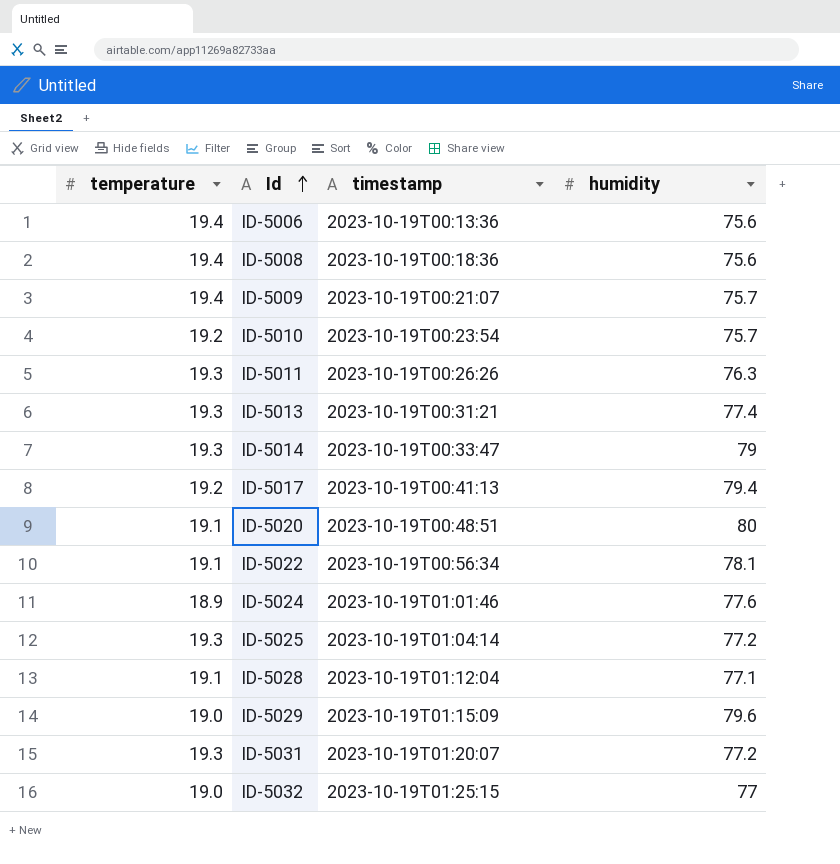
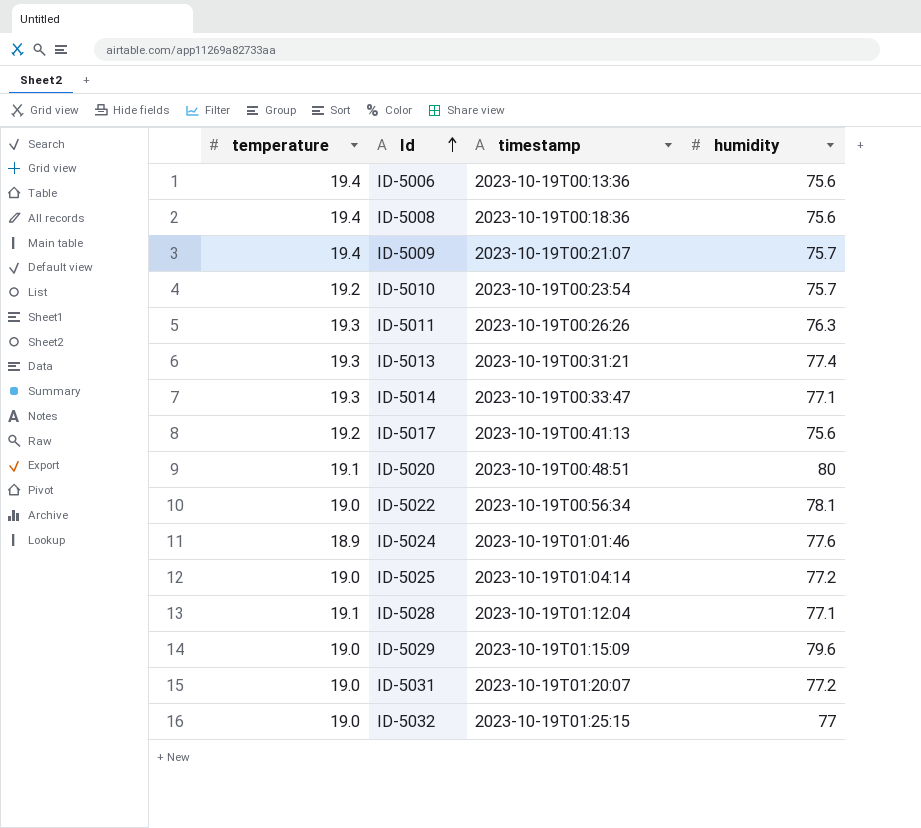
ID-5014 | humidity: 79 -> 77.1
ID-5017 | humidity: 79.4 -> 75.6
ID-5022 | temperature: 19.1 -> 19.0
ID-5025 | temperature: 19.3 -> 19.0
ID-5031 | temperature: 19.3 -> 19.0

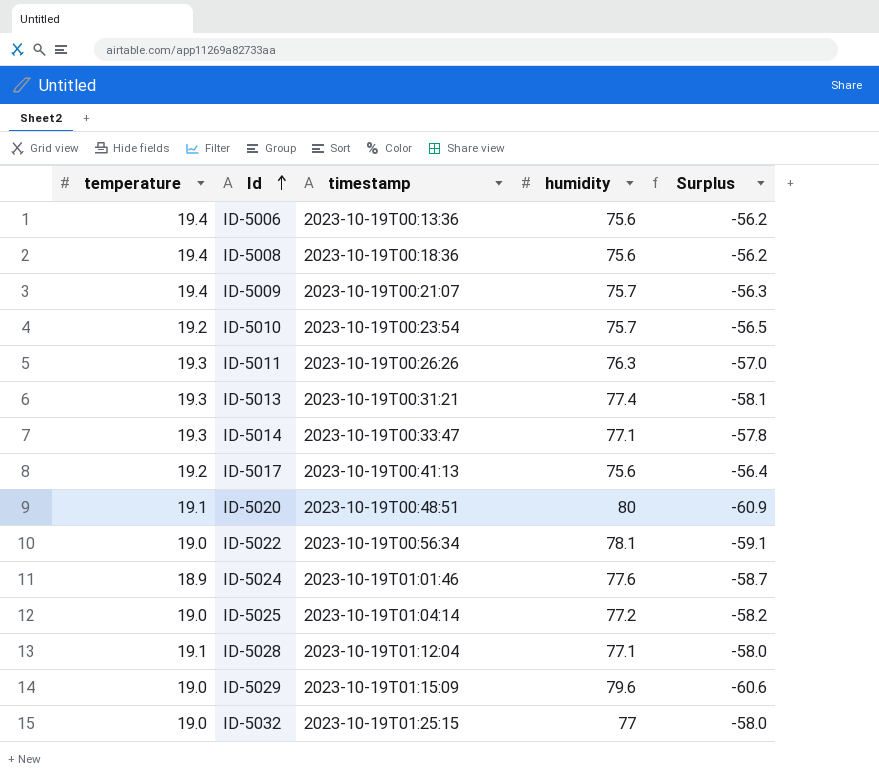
column Surplus | formula: none -> [temperature] - [humidity]
row ID-5031: 19.0 | 2023-10-19T01:20:07 | 77.2 -> none

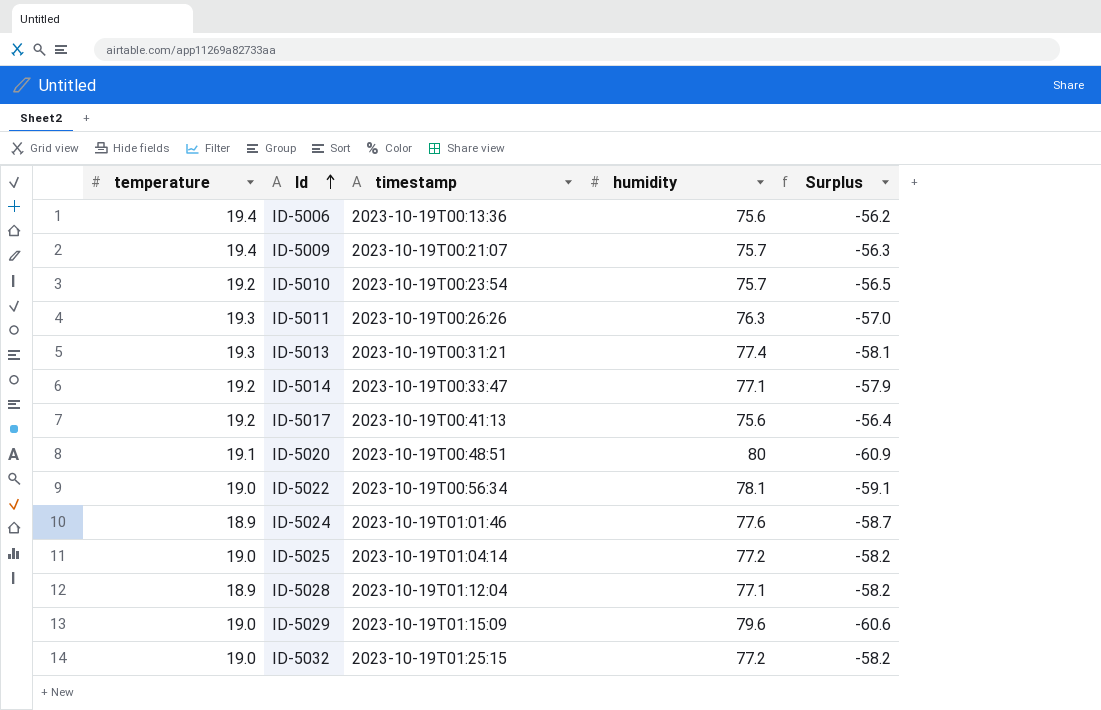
row ID-5008: 19.4 | 2023-10-19T00:18:36 | 75.6 | -56.2 -> none
ID-5014 | temperature: 19.3 -> 19.2
ID-5014 | Surplus: -57.8 -> -57.9
ID-5028 | temperature: 19.1 -> 18.9
ID-5028 | Surplus: -58.0 -> -58.2
ID-5032 | humidity: 77 -> 77.2
ID-5032 | Surplus: -58.0 -> -58.2

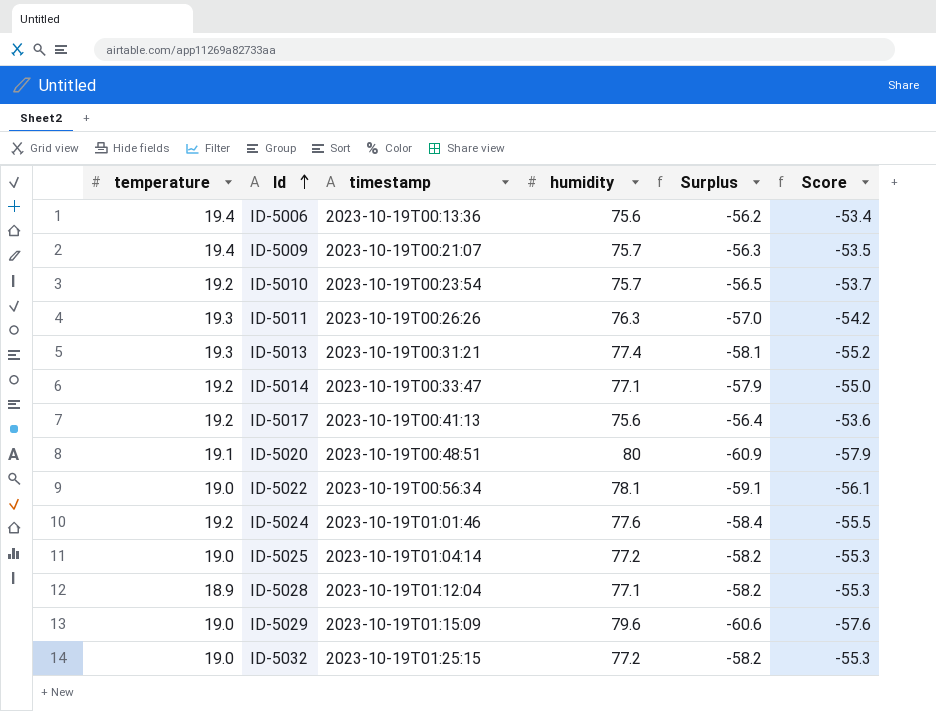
column Score | formula: none -> [Surplus] * 0.95
ID-5024 | temperature: 18.9 -> 19.2
ID-5024 | Surplus: -58.7 -> -58.4

